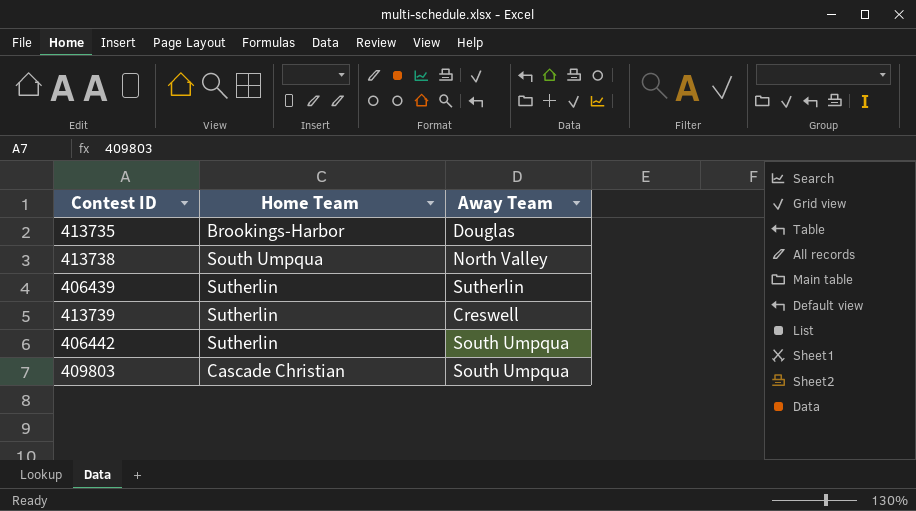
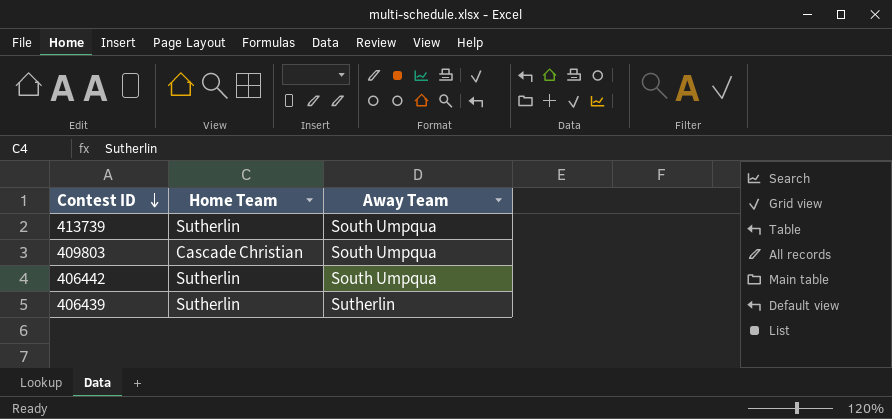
row order: none -> Contest ID descending
row 413735: Brookings-Harbor | Douglas -> none
row 413738: South Umpqua | North Valley -> none
413739 | Away Team: Creswell -> South Umpqua

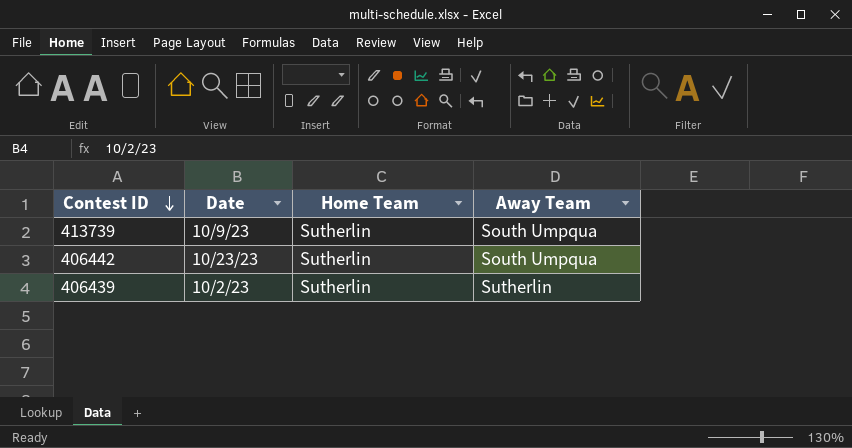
column Date | position: none -> 2
row 409803: Cascade Christian | South Umpqua -> none

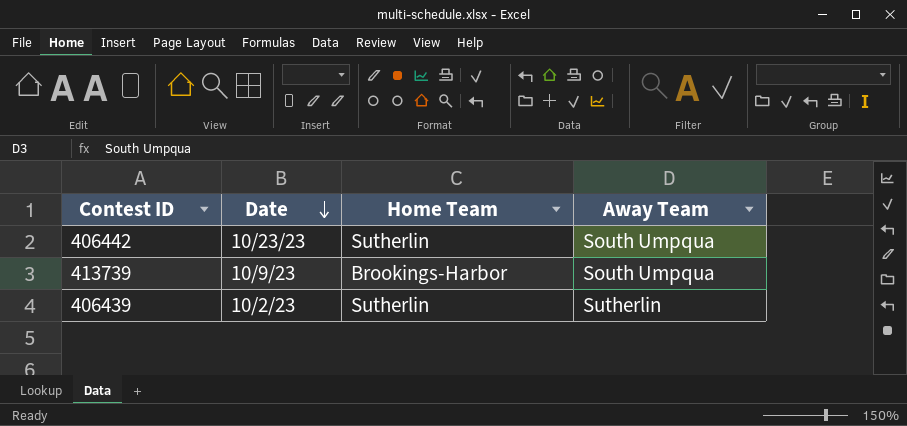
row order: Contest ID descending -> Date descending
413739 | Home Team: Sutherlin -> Brookings-Harbor

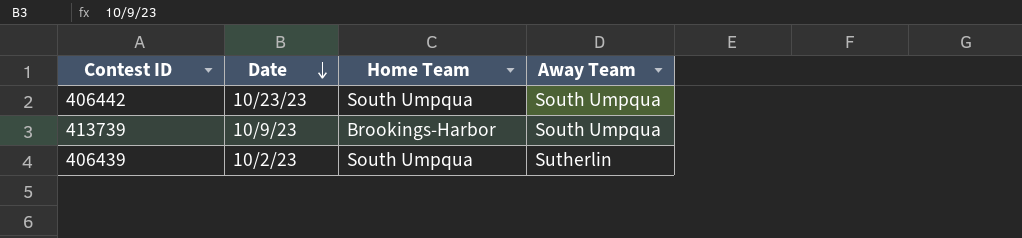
406442 | Home Team: Sutherlin -> South Umpqua
406439 | Home Team: Sutherlin -> South Umpqua

